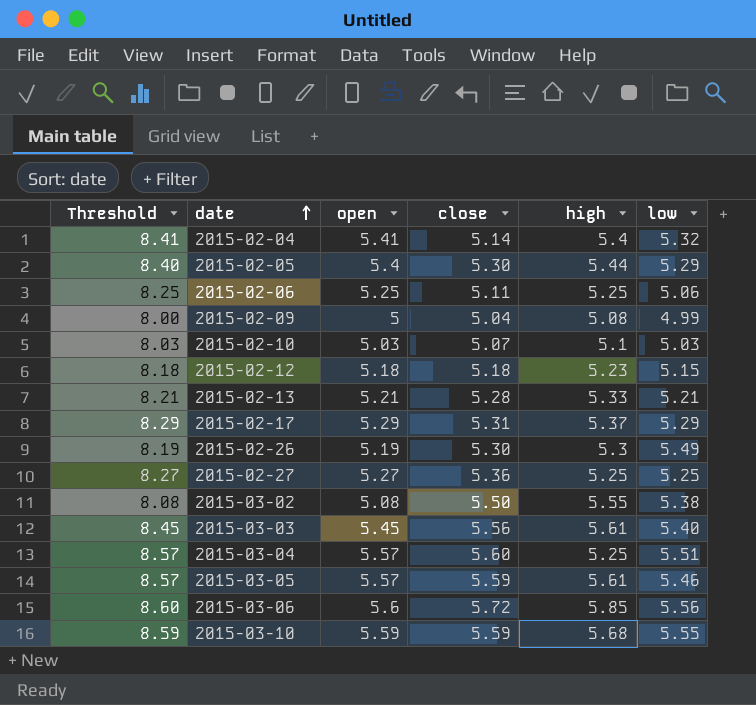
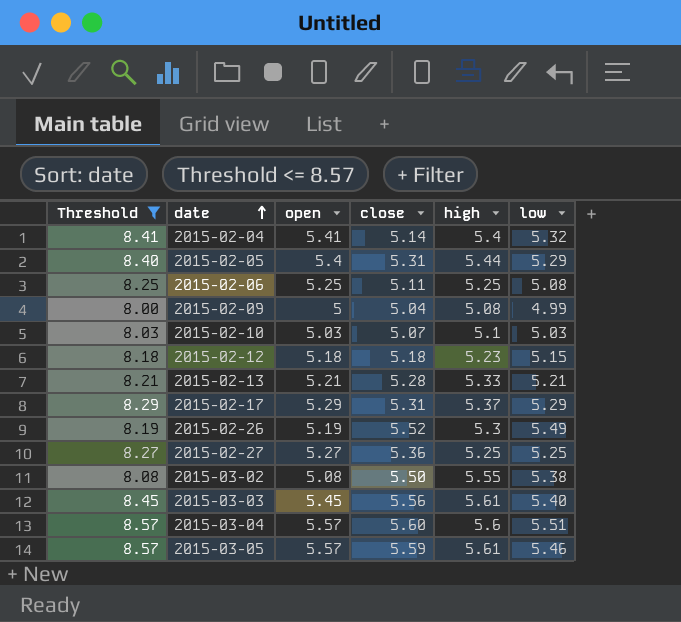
filter: none -> Threshold <= 8.57
2015-02-05 | close: 5.30 -> 5.31
2015-02-06 | low: 5.06 -> 5.08
2015-02-26 | close: 5.30 -> 5.52
2015-03-04 | high: 5.25 -> 5.6

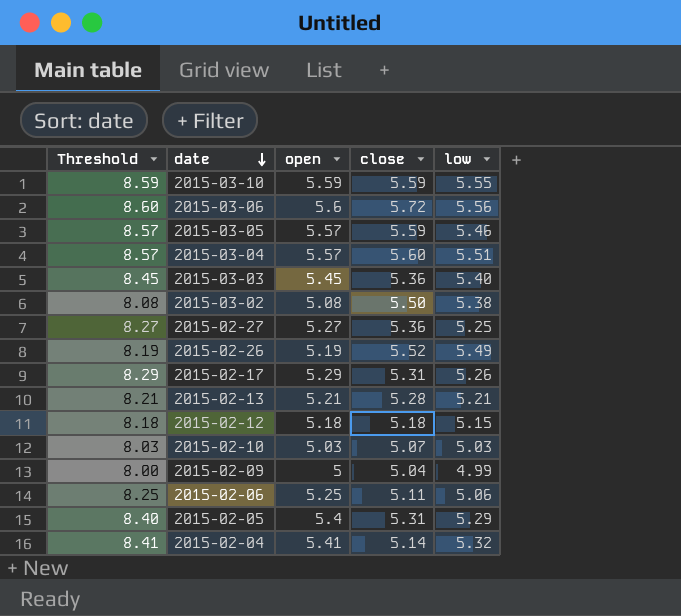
filter: Threshold <= 8.57 -> none
row order: date ascending -> date descending
column high | position: 5 -> none
2015-03-03 | close: 5.56 -> 5.36
2015-02-17 | low: 5.29 -> 5.26
2015-02-06 | low: 5.08 -> 5.06

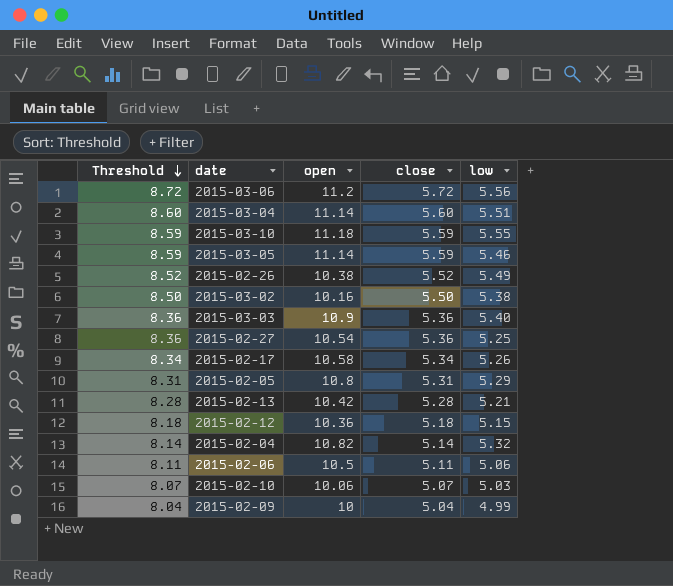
row order: date descending -> Threshold descending
column Threshold | formula: [open] + 3 -> [close] + 3
2015-03-06 | open: 5.6 -> 11.2
2015-03-04 | open: 5.57 -> 11.14
2015-03-10 | open: 5.59 -> 11.18
2015-03-05 | open: 5.57 -> 11.14
2015-02-26 | open: 5.19 -> 10.38
2015-03-02 | open: 5.08 -> 10.16
2015-03-03 | open: 5.45 -> 10.9
2015-02-27 | open: 5.27 -> 10.54
2015-02-17 | open: 5.29 -> 10.58
2015-02-17 | close: 5.31 -> 5.34
2015-02-05 | open: 5.4 -> 10.8
2015-02-13 | open: 5.21 -> 10.42
2015-02-12 | open: 5.18 -> 10.36
2015-02-04 | open: 5.41 -> 10.82
2015-02-06 | open: 5.25 -> 10.5
2015-02-10 | open: 5.03 -> 10.06
2015-02-09 | open: 5 -> 10

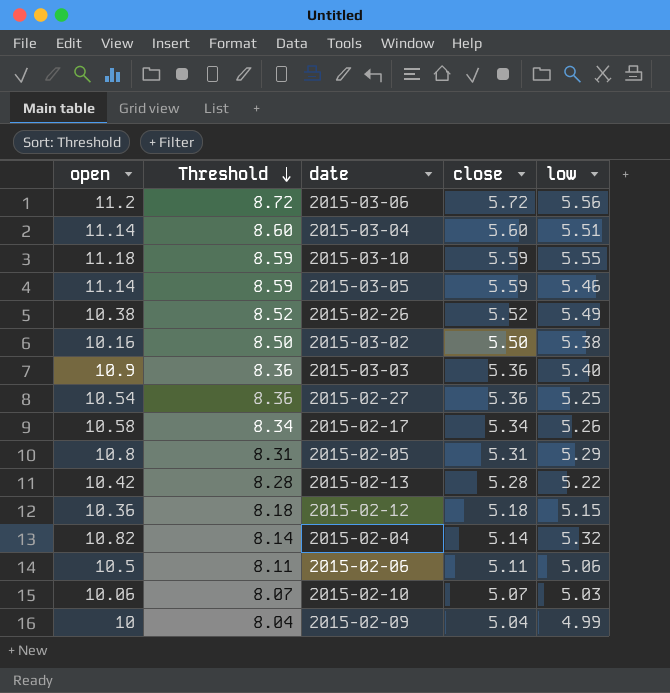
column open | position: 3 -> 1
2015-02-13 | low: 5.21 -> 5.22

